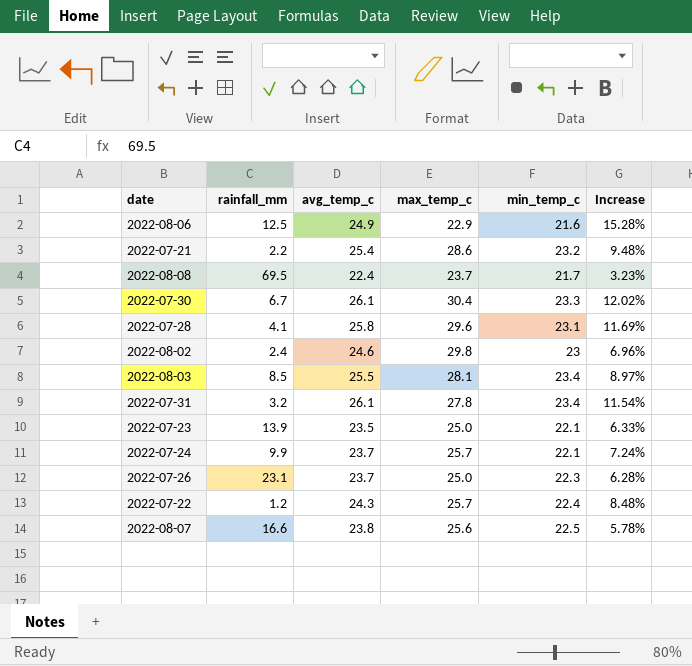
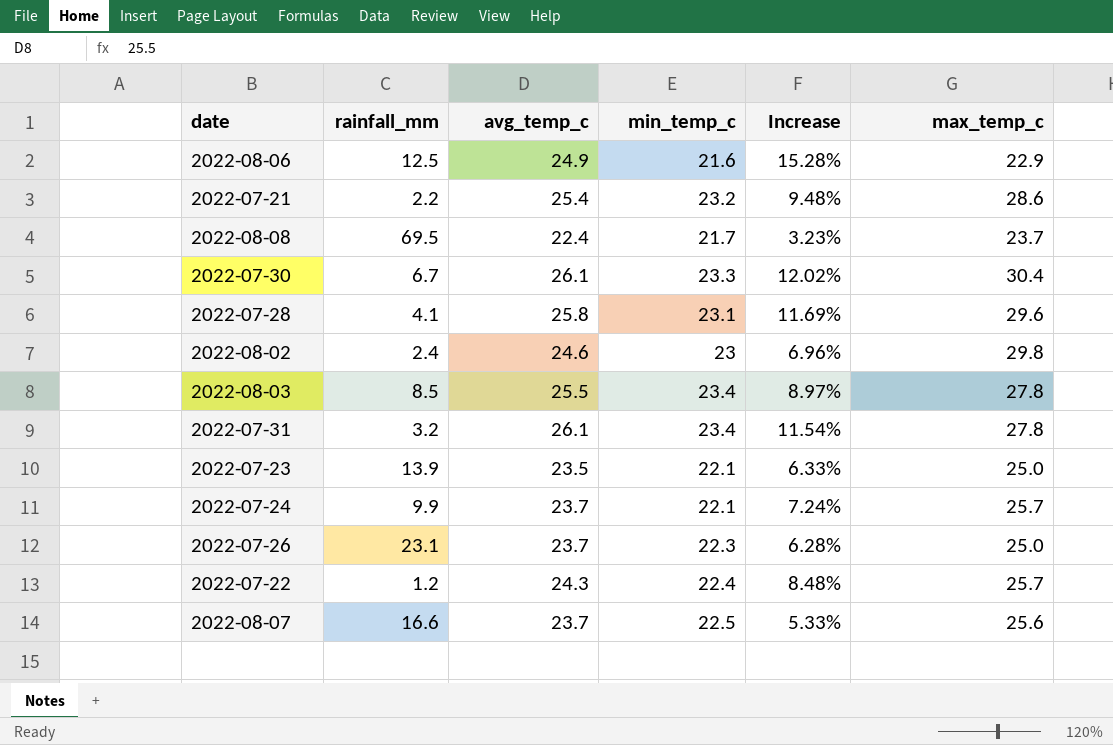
column max_temp_c | position: 4 -> 6
2022-08-03 | max_temp_c: 28.1 -> 27.8
2022-08-07 | avg_temp_c: 23.8 -> 23.7
2022-08-07 | Increase: 5.78% -> 5.33%

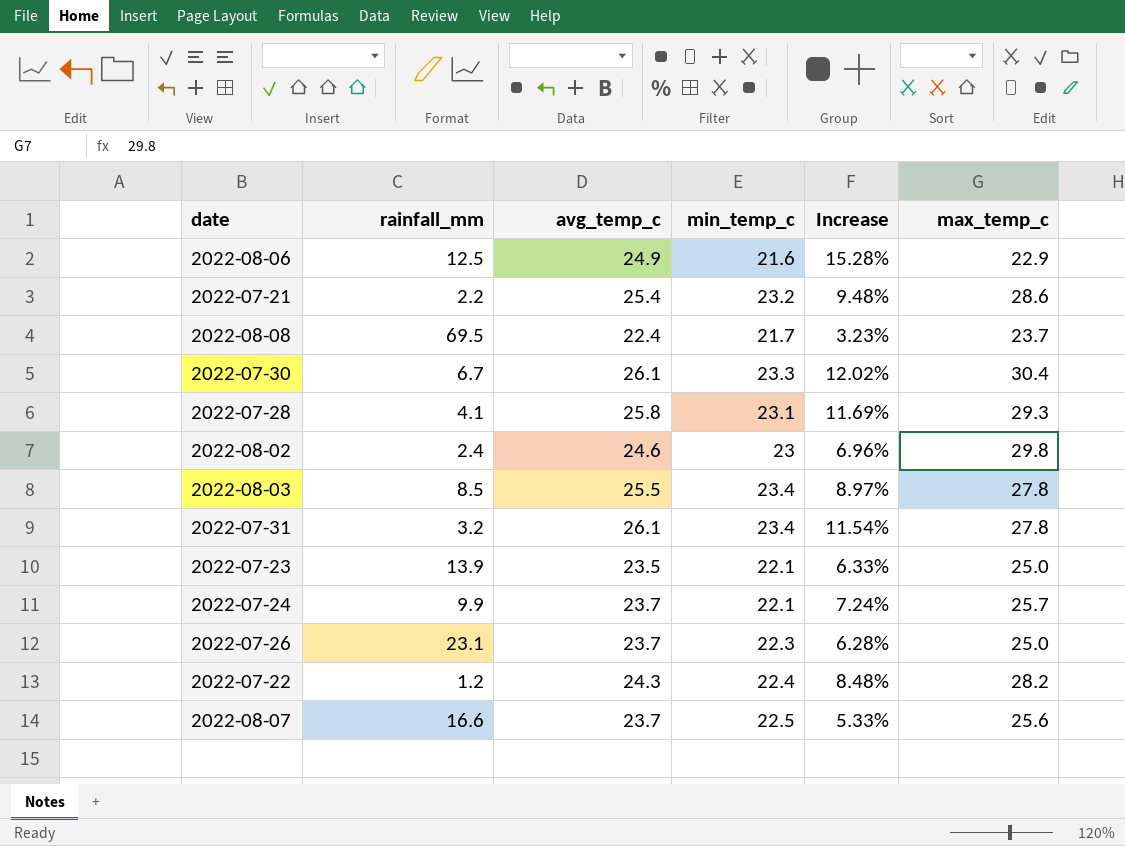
2022-07-28 | max_temp_c: 29.6 -> 29.3
2022-07-22 | max_temp_c: 25.7 -> 28.2

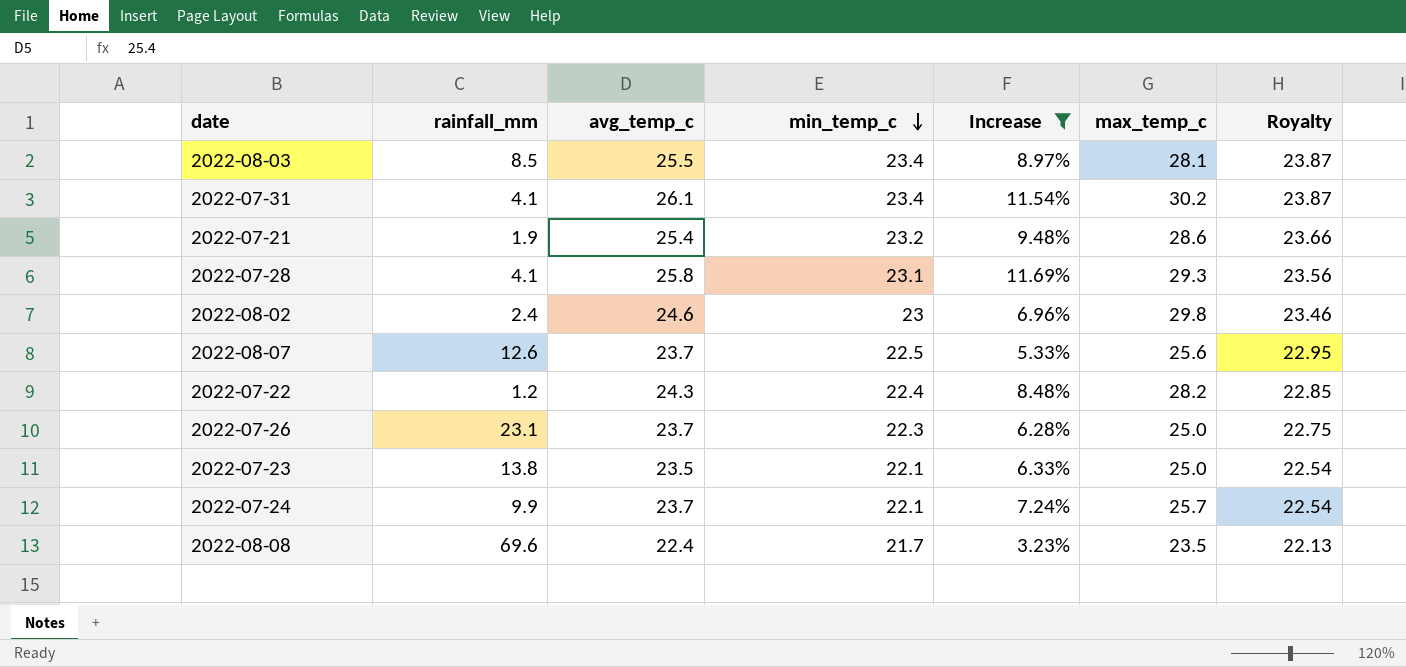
filter: none -> Increase <= 11.69%
row order: none -> min_temp_c descending
column Royalty | formula: none -> [min_temp_c] * 1.02
2022-08-03 | max_temp_c: 27.8 -> 28.1
2022-07-31 | rainfall_mm: 3.2 -> 4.1
2022-07-31 | max_temp_c: 27.8 -> 30.2
2022-07-21 | rainfall_mm: 2.2 -> 1.9
2022-08-07 | rainfall_mm: 16.6 -> 12.6
2022-07-23 | rainfall_mm: 13.9 -> 13.8
2022-08-08 | rainfall_mm: 69.5 -> 69.6
2022-08-08 | max_temp_c: 23.7 -> 23.5

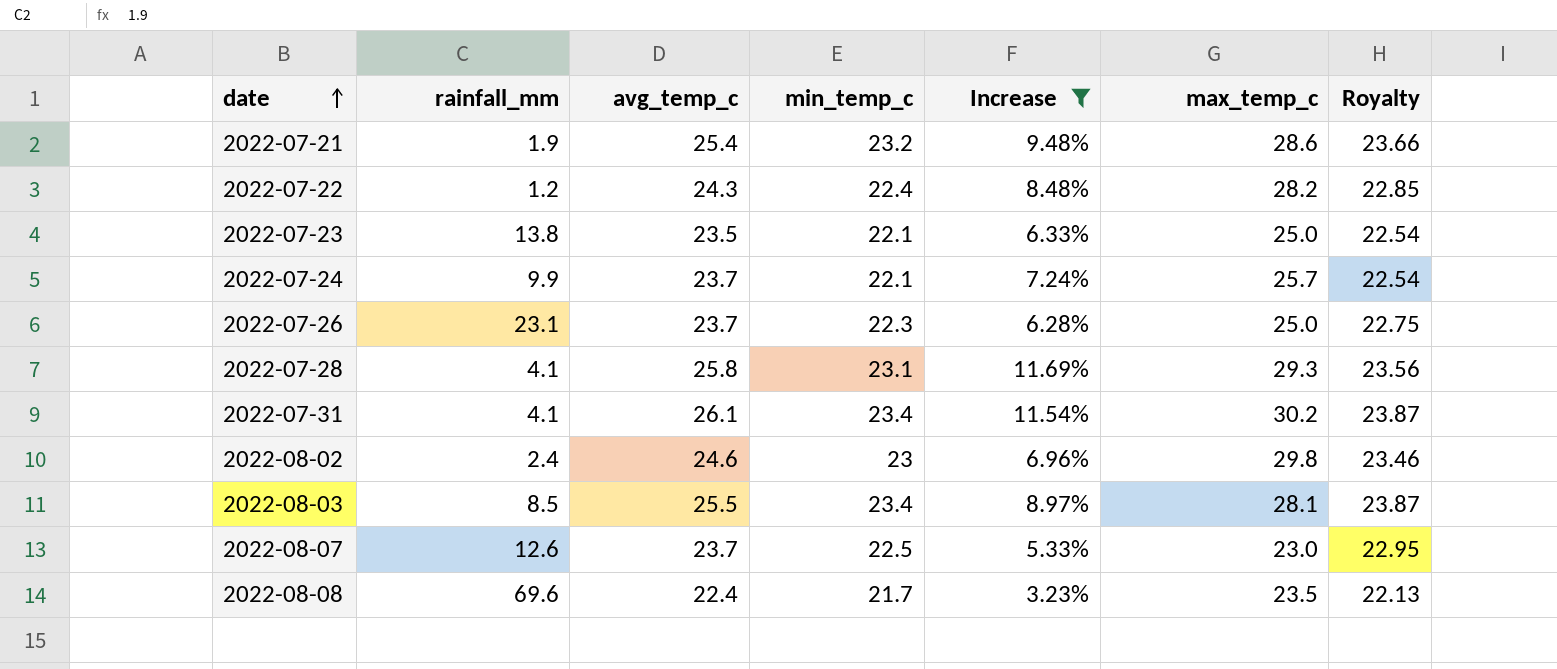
row order: min_temp_c descending -> date ascending
2022-08-07 | max_temp_c: 25.6 -> 23.0

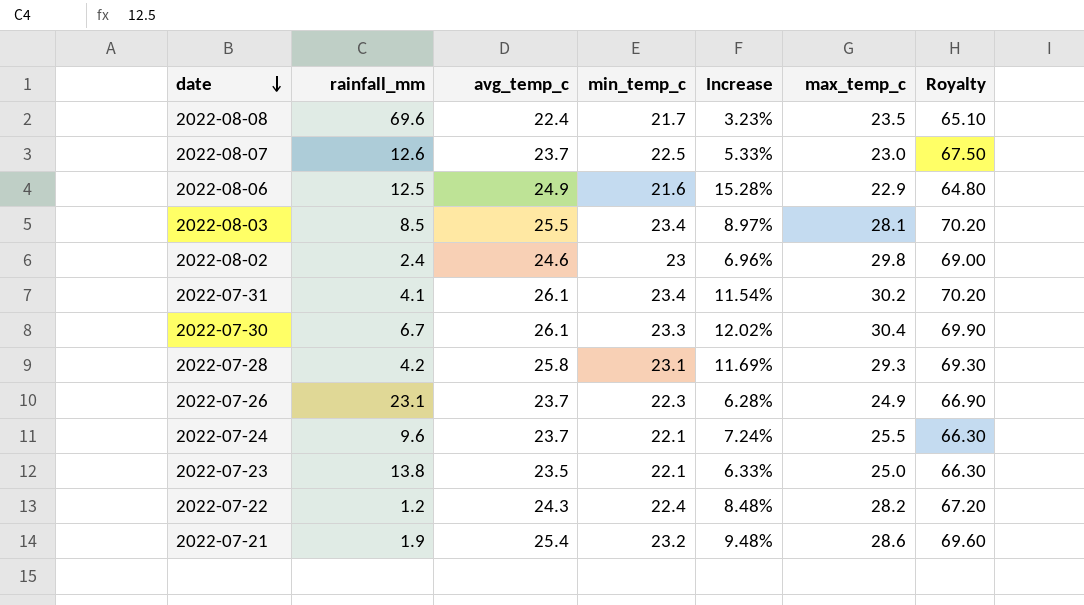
filter: Increase <= 11.69% -> none
row order: date ascending -> date descending
column Royalty | formula: [min_temp_c] * 1.02 -> [min_temp_c] * 3
2022-07-28 | rainfall_mm: 4.1 -> 4.2
2022-07-26 | max_temp_c: 25.0 -> 24.9
2022-07-24 | rainfall_mm: 9.9 -> 9.6
2022-07-24 | max_temp_c: 25.7 -> 25.5

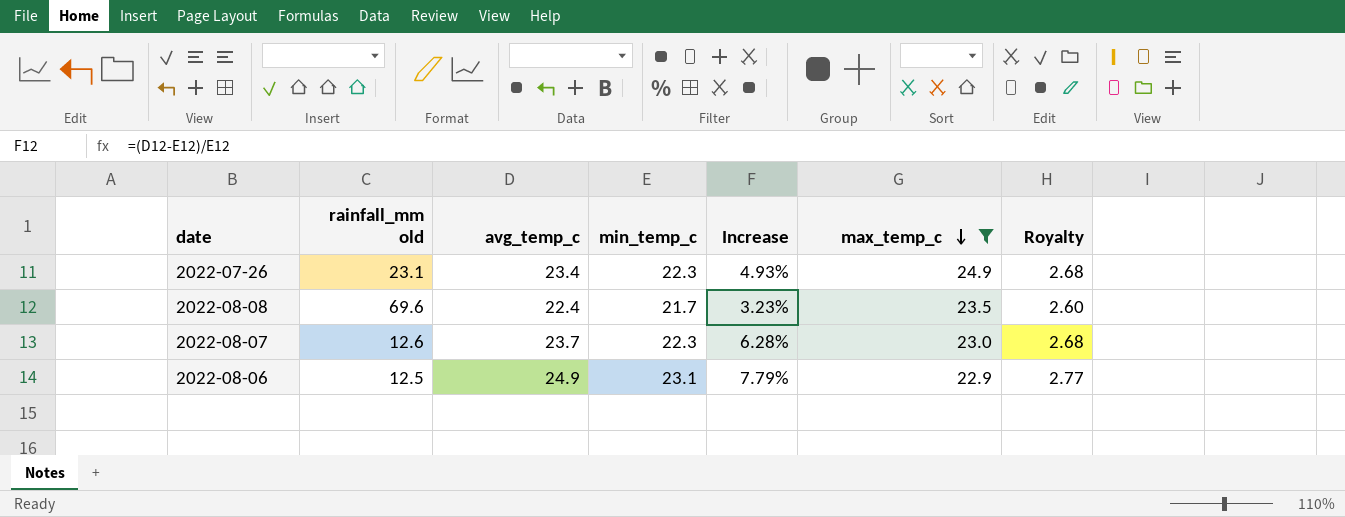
filter: none -> max_temp_c <= 24.9
row order: date descending -> max_temp_c descending
column name: rainfall_mm -> rainfall_mm old
column Royalty | formula: [min_temp_c] * 3 -> [min_temp_c] * 0.12
2022-07-26 | avg_temp_c: 23.7 -> 23.4
2022-07-26 | Increase: 6.28% -> 4.93%
2022-08-07 | min_temp_c: 22.5 -> 22.3
2022-08-07 | Increase: 5.33% -> 6.28%
2022-08-06 | min_temp_c: 21.6 -> 23.1
2022-08-06 | Increase: 15.28% -> 7.79%

